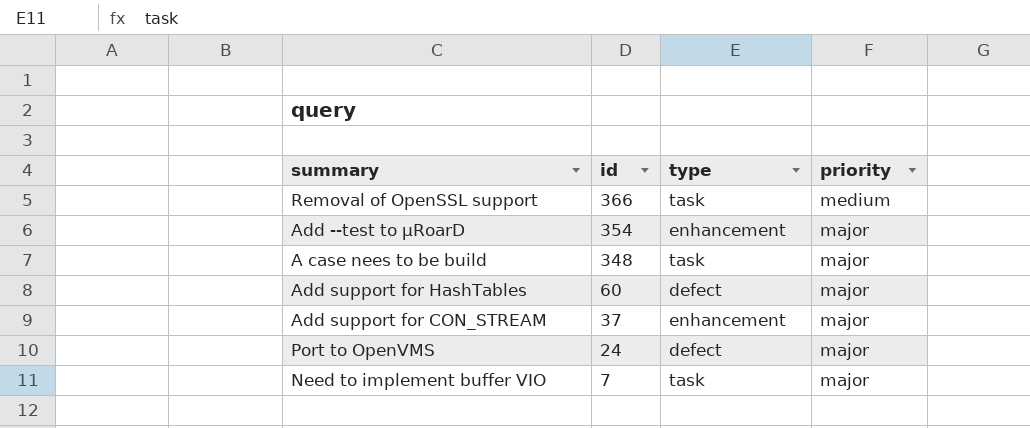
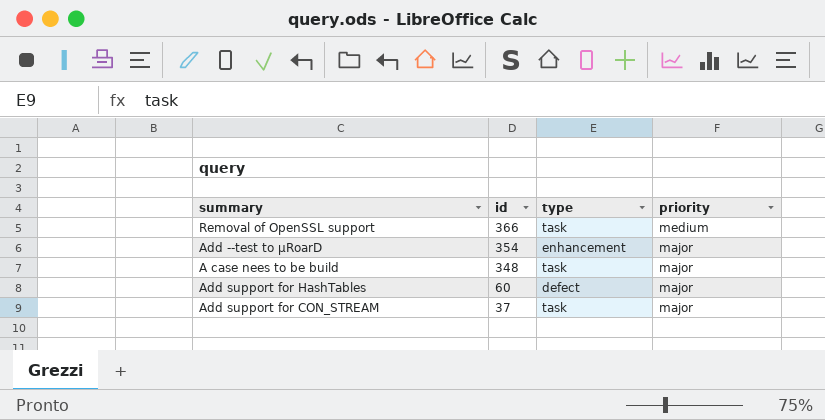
row Port to OpenVMS: 24 | defect | major -> none
row Need to implement buffer VIO: 7 | task | major -> none
Add support for CON_STREAM | type: enhancement -> task

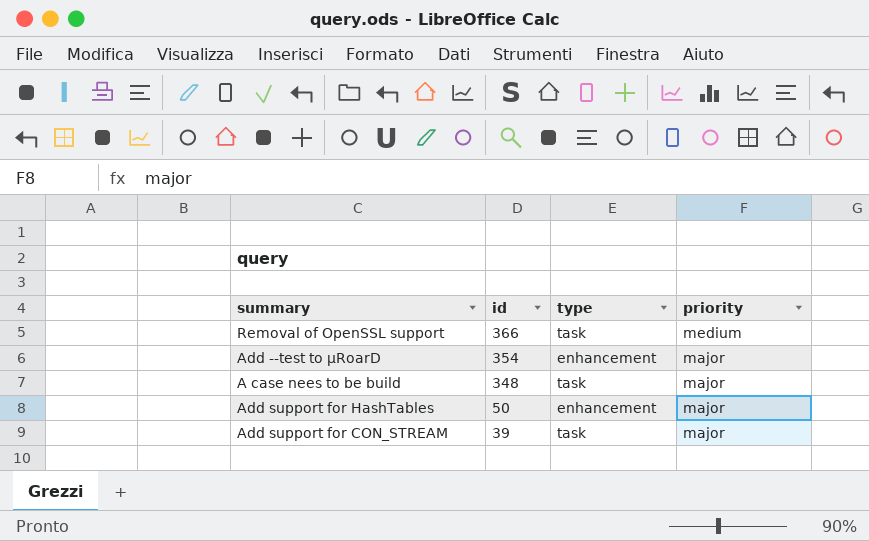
Add support for HashTables | id: 60 -> 50
Add support for HashTables | type: defect -> enhancement
Add support for CON_STREAM | id: 37 -> 39

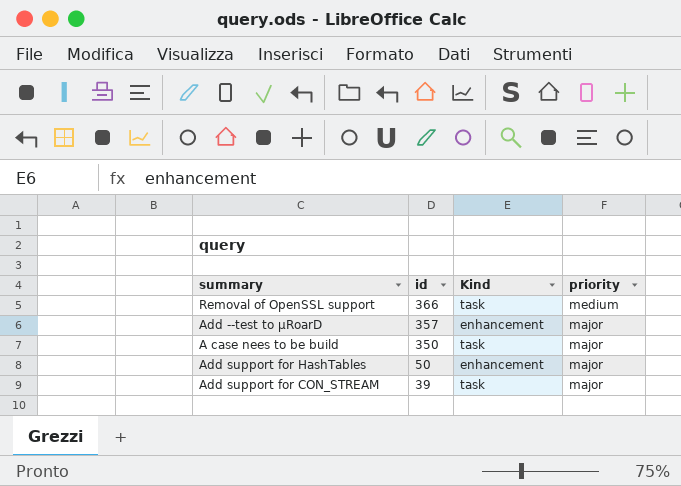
column name: type -> Kind
Add --test to µRoarD | id: 354 -> 357
A case nees to be build | id: 348 -> 350

